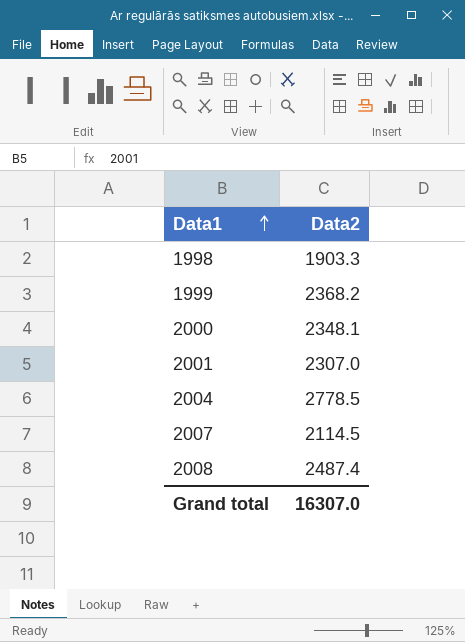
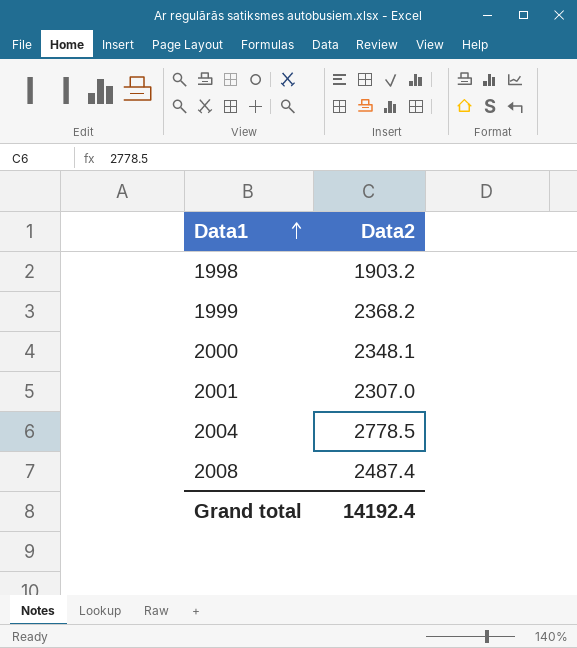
row 2007: 2114.5 -> none
1998 | Data2: 1903.3 -> 1903.2
Grand total | Data2: 16307.0 -> 14192.4

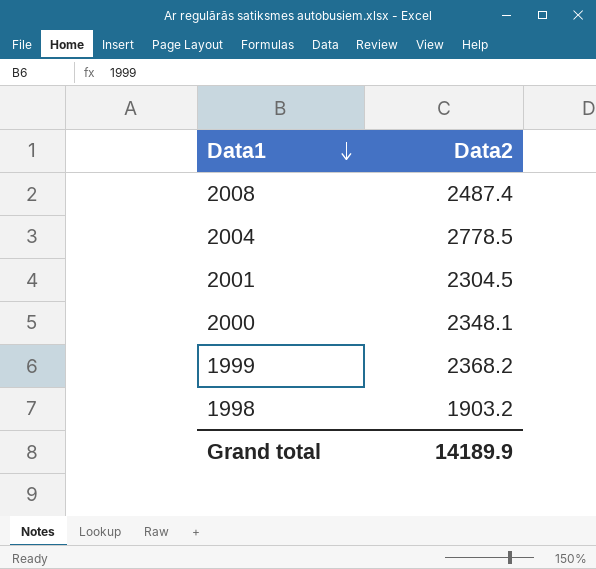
row order: Data1 ascending -> Data1 descending
2001 | Data2: 2307.0 -> 2304.5
Grand total | Data2: 14192.4 -> 14189.9

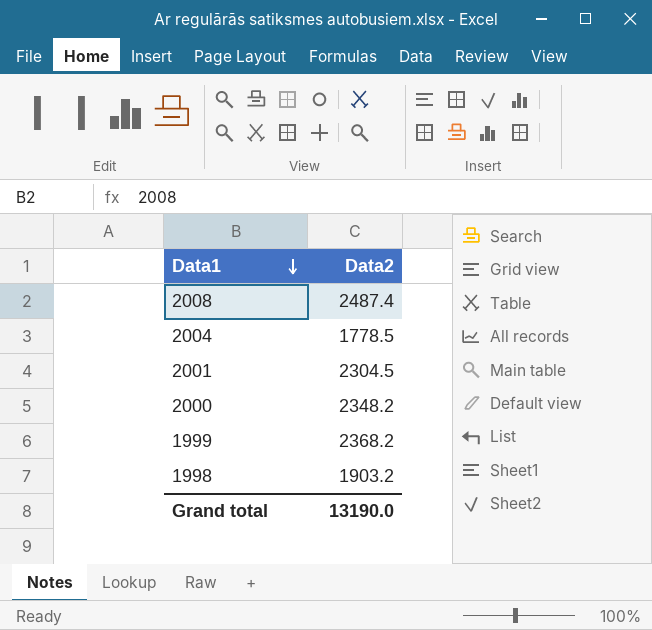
2004 | Data2: 2778.5 -> 1778.5
2000 | Data2: 2348.1 -> 2348.2
Grand total | Data2: 14189.9 -> 13190.0

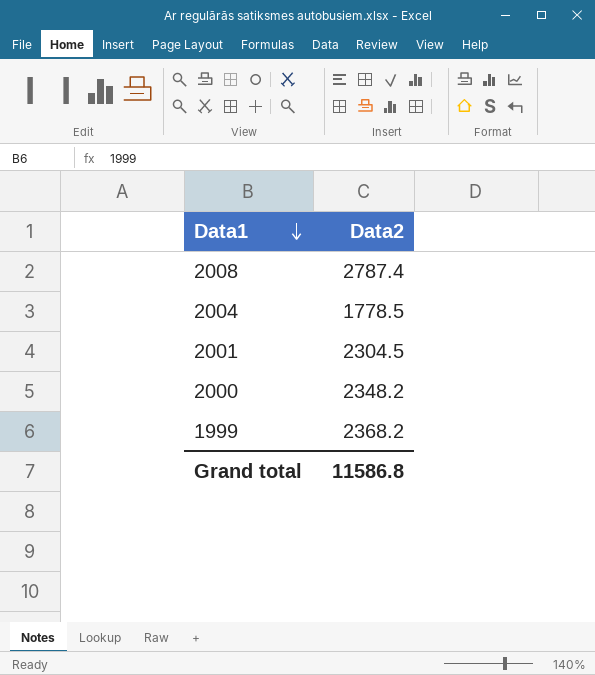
row 1998: 1903.2 -> none
2008 | Data2: 2487.4 -> 2787.4
Grand total | Data2: 13190.0 -> 11586.8

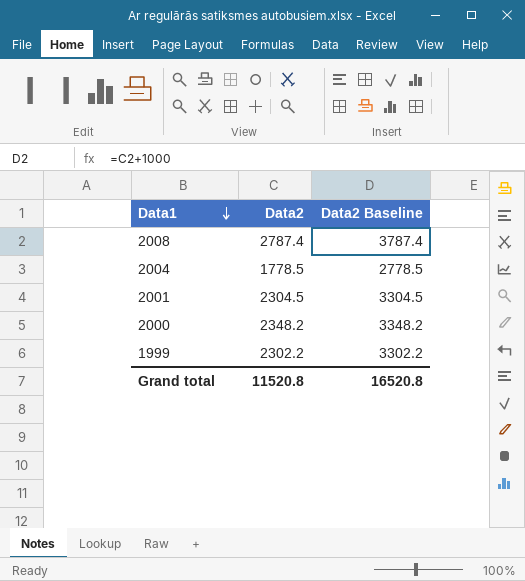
column Data2 Baseline | formula: none -> [Data2] + 1000
1999 | Data2: 2368.2 -> 2302.2
Grand total | Data2: 11586.8 -> 11520.8

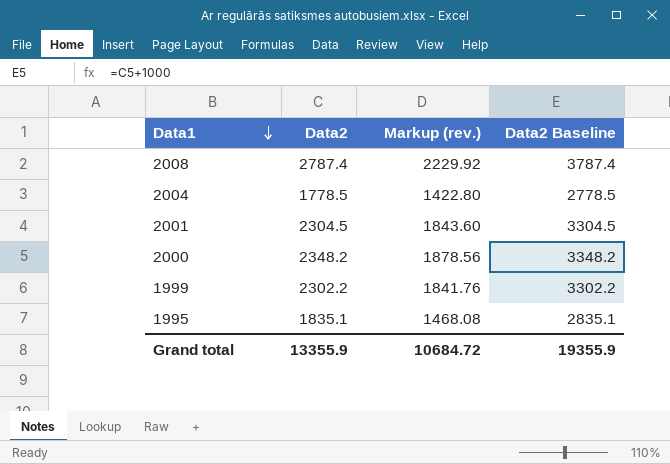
column Markup (rev.) | formula: none -> [Data2] * 0.8
row 1995: none -> 1835.1 | 1468.08 | 2835.1
Grand total | Data2: 11520.8 -> 13355.9
Grand total | Data2 Baseline: 16520.8 -> 19355.9

